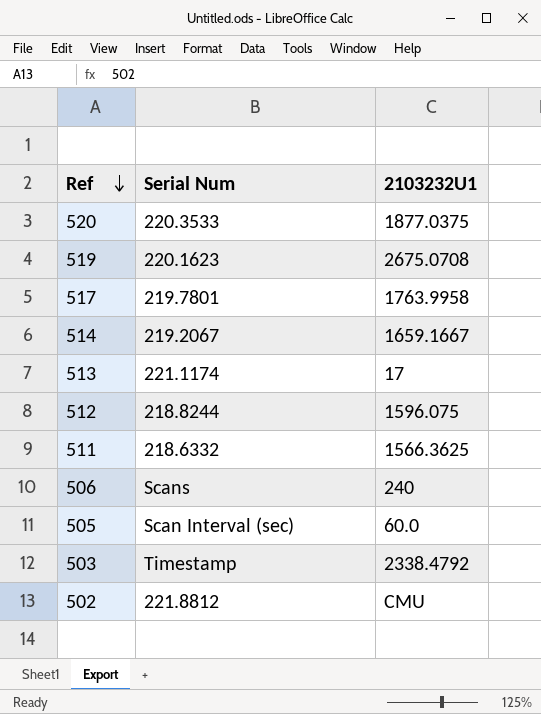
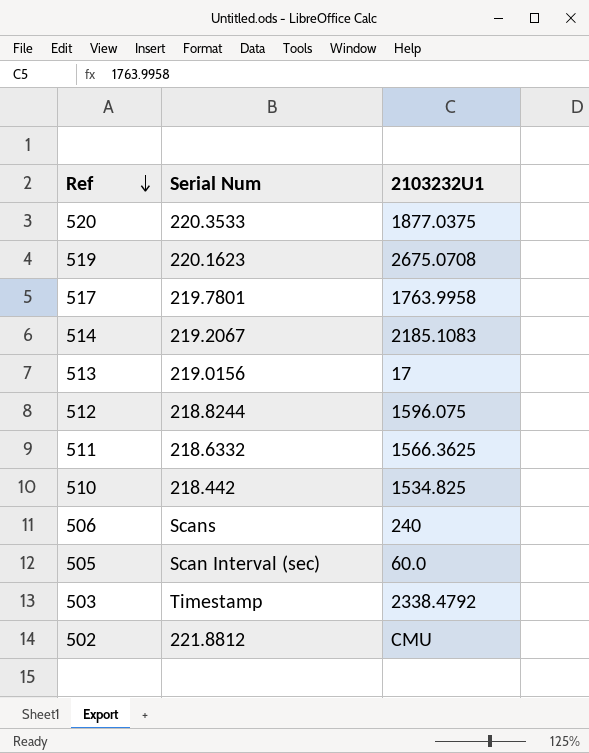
514 | 2103232U1: 1659.1667 -> 2185.1083
513 | Serial Num: 221.1174 -> 219.0156
row 510: none -> 218.442 | 1534.825

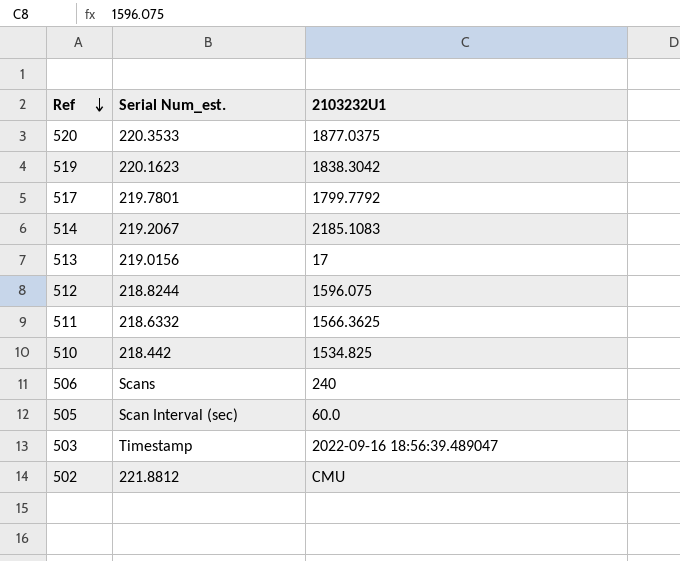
column name: Serial Num -> Serial Num_est.
519 | 2103232U1: 2675.0708 -> 1838.3042
517 | 2103232U1: 1763.9958 -> 1799.7792
503 | 2103232U1: 2338.4792 -> 2022-09-16 18:56:39.489047

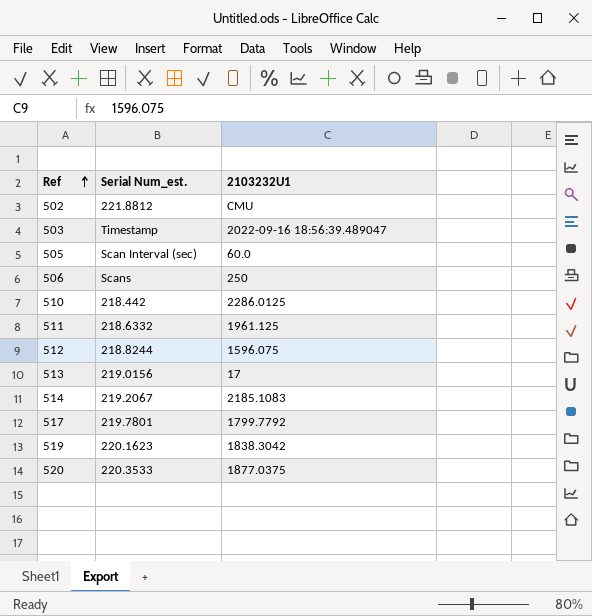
row order: Ref descending -> Ref ascending
506 | 2103232U1: 240 -> 250
510 | 2103232U1: 1534.825 -> 2286.0125
511 | 2103232U1: 1566.3625 -> 1961.125

